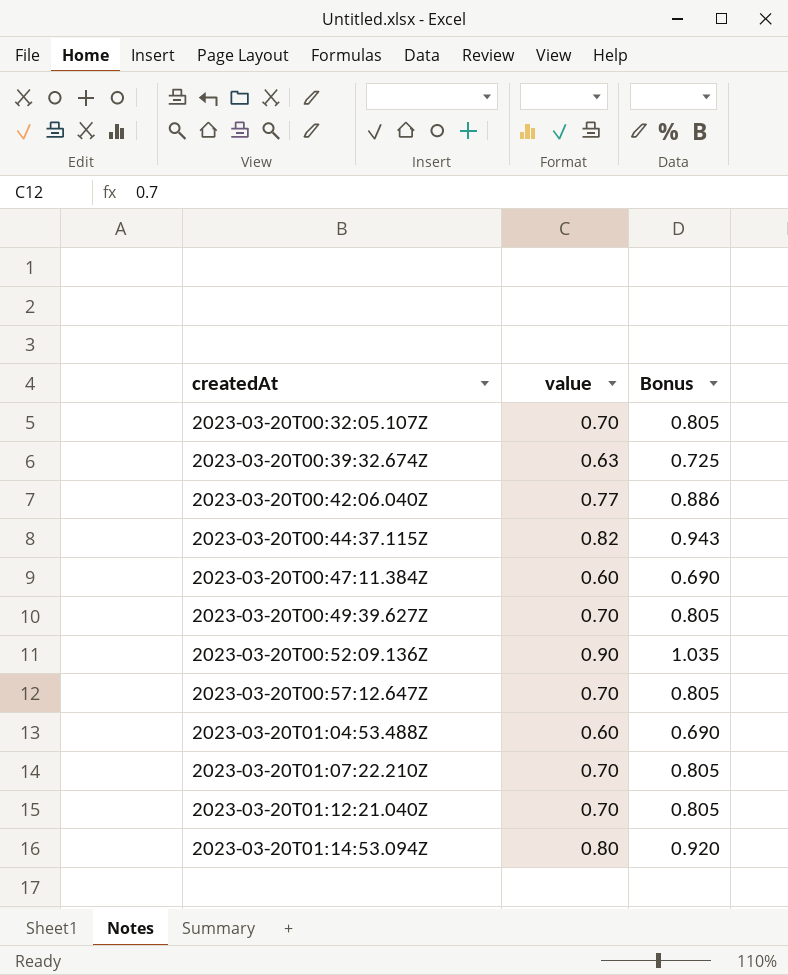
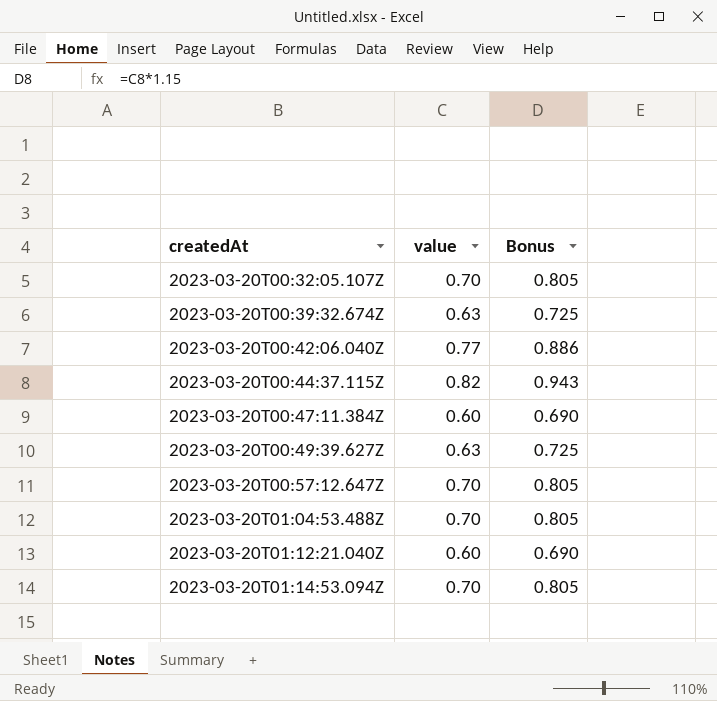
row 2023-03-20T00:52:09.136Z: 0.90 | 1.035 -> none
row 2023-03-20T01:07:22.210Z: 0.70 | 0.805 -> none
2023-03-20T00:49:39.627Z | value: 0.70 -> 0.63
2023-03-20T00:49:39.627Z | Bonus: 0.805 -> 0.725
2023-03-20T01:04:53.488Z | value: 0.60 -> 0.70
2023-03-20T01:04:53.488Z | Bonus: 0.690 -> 0.805
2023-03-20T01:12:21.040Z | value: 0.70 -> 0.60
2023-03-20T01:12:21.040Z | Bonus: 0.805 -> 0.690
2023-03-20T01:14:53.094Z | value: 0.80 -> 0.70
2023-03-20T01:14:53.094Z | Bonus: 0.920 -> 0.805

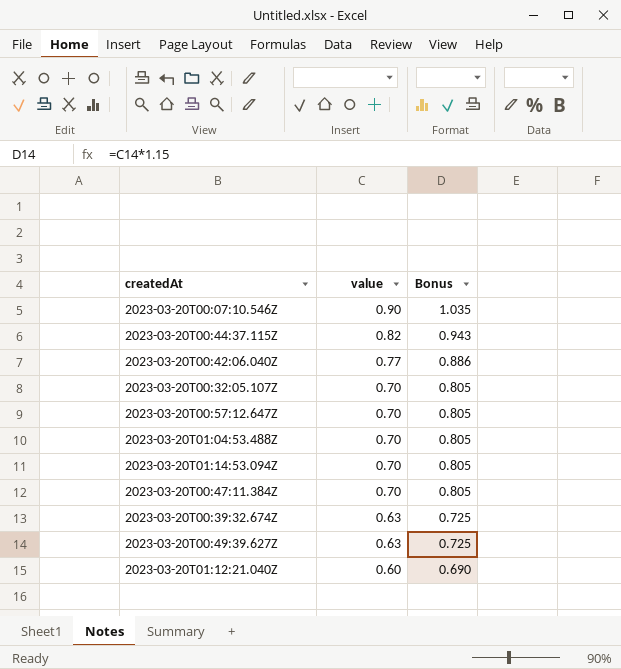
row order: createdAt ascending -> value descending
row 2023-03-20T00:07:10.546Z: none -> 0.90 | 1.035
2023-03-20T00:47:11.384Z | value: 0.60 -> 0.70
2023-03-20T00:47:11.384Z | Bonus: 0.690 -> 0.805

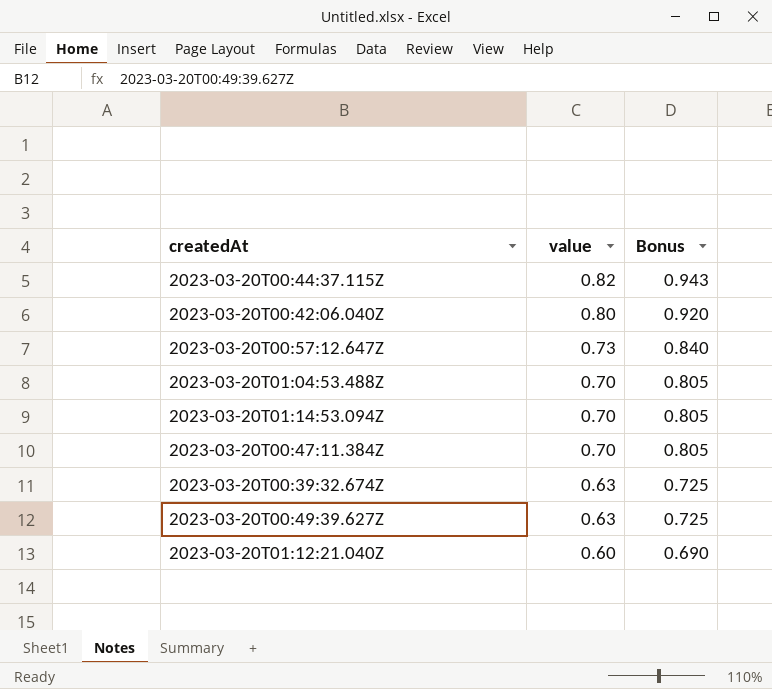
row 2023-03-20T00:07:10.546Z: 0.90 | 1.035 -> none
row 2023-03-20T00:32:05.107Z: 0.70 | 0.805 -> none
2023-03-20T00:42:06.040Z | value: 0.77 -> 0.80
2023-03-20T00:42:06.040Z | Bonus: 0.886 -> 0.920
2023-03-20T00:57:12.647Z | value: 0.70 -> 0.73
2023-03-20T00:57:12.647Z | Bonus: 0.805 -> 0.840

